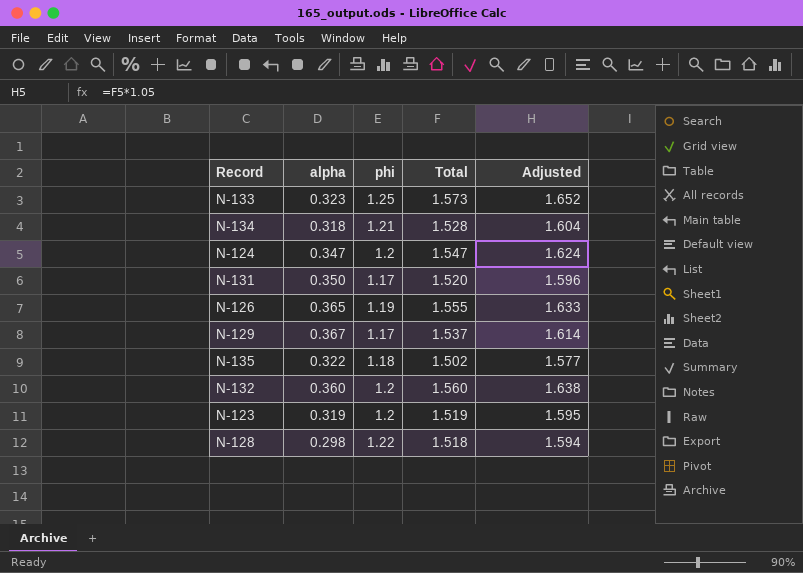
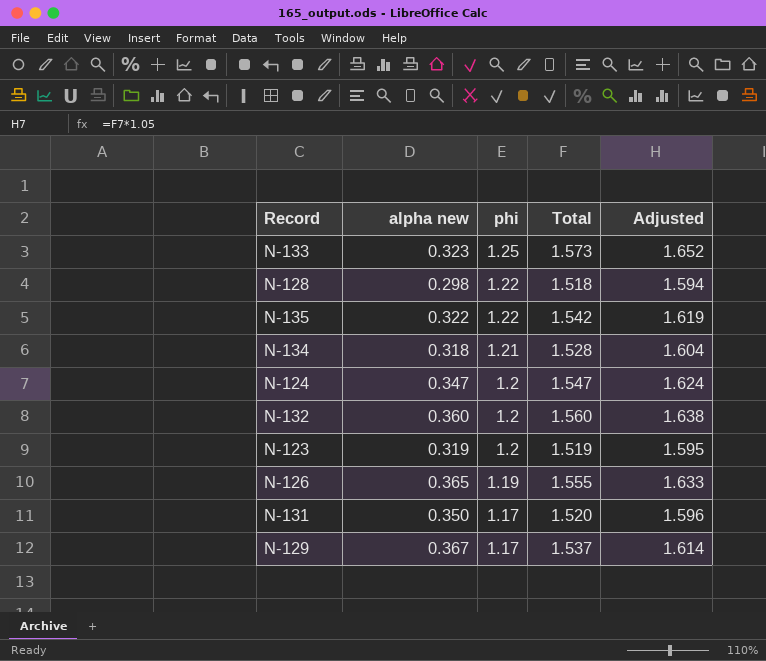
row order: none -> phi descending
column name: alpha -> alpha new
N-135 | phi: 1.18 -> 1.22
N-135 | Total: 1.502 -> 1.542
N-135 | Adjusted: 1.577 -> 1.619

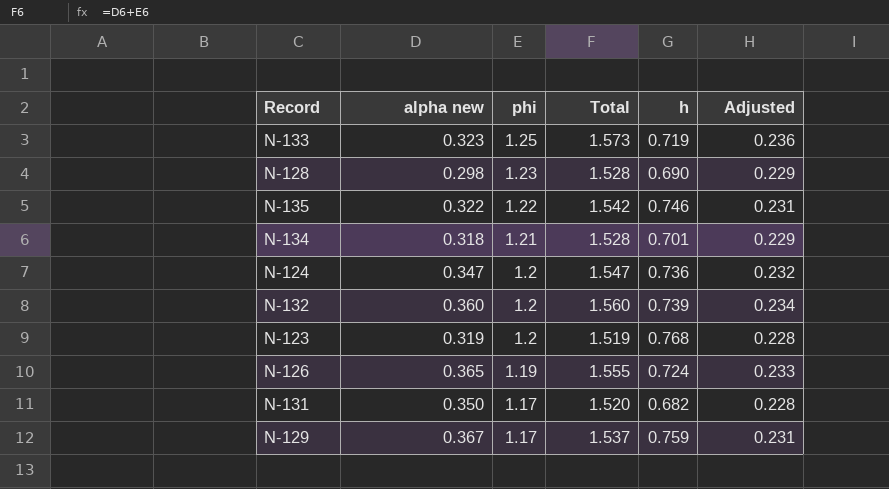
column h | position: none -> 5
column Adjusted | formula: [Total] * 1.05 -> [Total] * 0.15
N-128 | phi: 1.22 -> 1.23
N-128 | Total: 1.518 -> 1.528

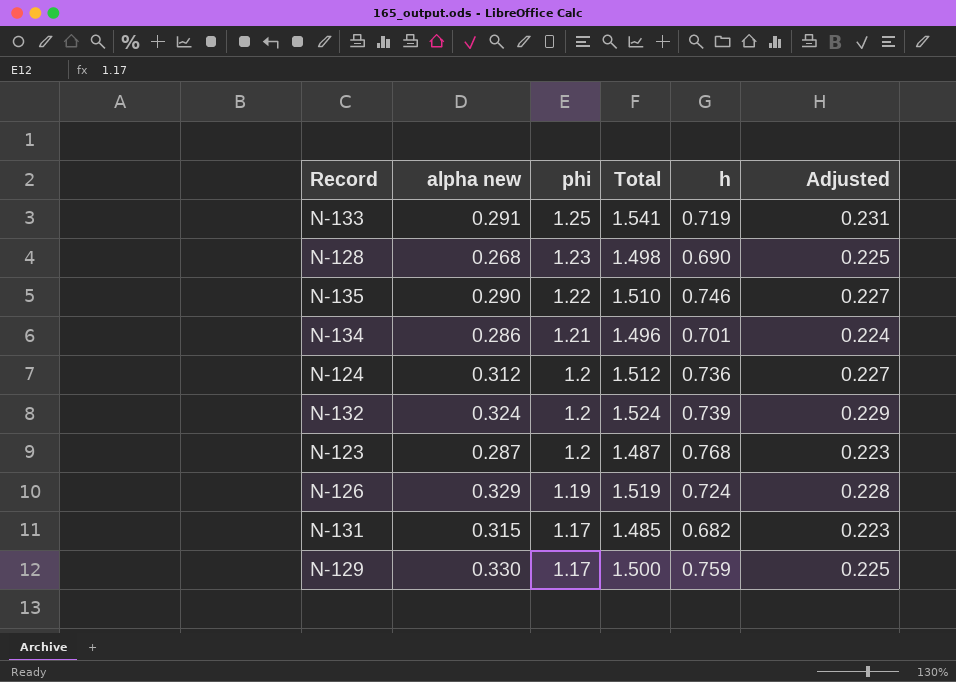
N-133 | alpha new: 0.323 -> 0.291
N-133 | Total: 1.573 -> 1.541
N-133 | Adjusted: 0.236 -> 0.231
N-128 | alpha new: 0.298 -> 0.268
N-128 | Total: 1.528 -> 1.498
N-128 | Adjusted: 0.229 -> 0.225
N-135 | alpha new: 0.322 -> 0.290
N-135 | Total: 1.542 -> 1.510
N-135 | Adjusted: 0.231 -> 0.227
N-134 | alpha new: 0.318 -> 0.286
N-134 | Total: 1.528 -> 1.496
N-134 | Adjusted: 0.229 -> 0.224
N-124 | alpha new: 0.347 -> 0.312
N-124 | Total: 1.547 -> 1.512
N-124 | Adjusted: 0.232 -> 0.227
N-132 | alpha new: 0.360 -> 0.324
N-132 | Total: 1.560 -> 1.524
N-132 | Adjusted: 0.234 -> 0.229
N-123 | alpha new: 0.319 -> 0.287
N-123 | Total: 1.519 -> 1.487
N-123 | Adjusted: 0.228 -> 0.223
N-126 | alpha new: 0.365 -> 0.329
N-126 | Total: 1.555 -> 1.519
N-126 | Adjusted: 0.233 -> 0.228
N-131 | alpha new: 0.350 -> 0.315
N-131 | Total: 1.520 -> 1.485
N-131 | Adjusted: 0.228 -> 0.223
N-129 | alpha new: 0.367 -> 0.330
N-129 | Total: 1.537 -> 1.500
N-129 | Adjusted: 0.231 -> 0.225

